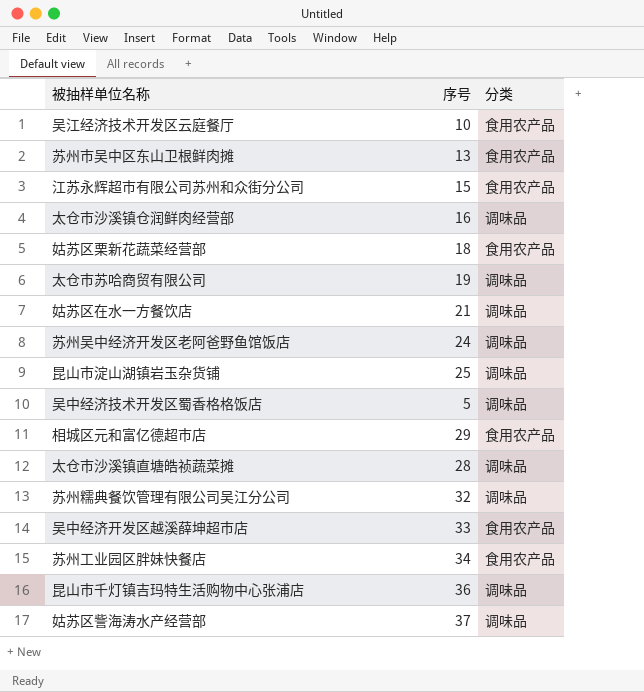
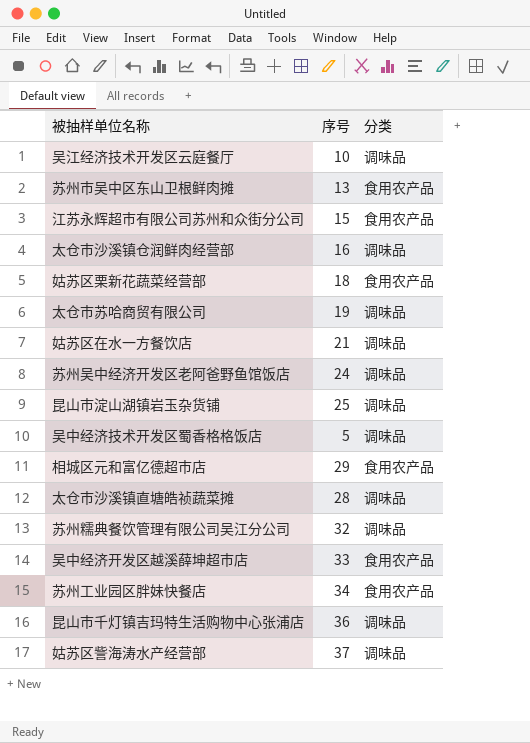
吴江经济技术开发区云庭餐厅 | 分类: 食用农产品 -> 调味品

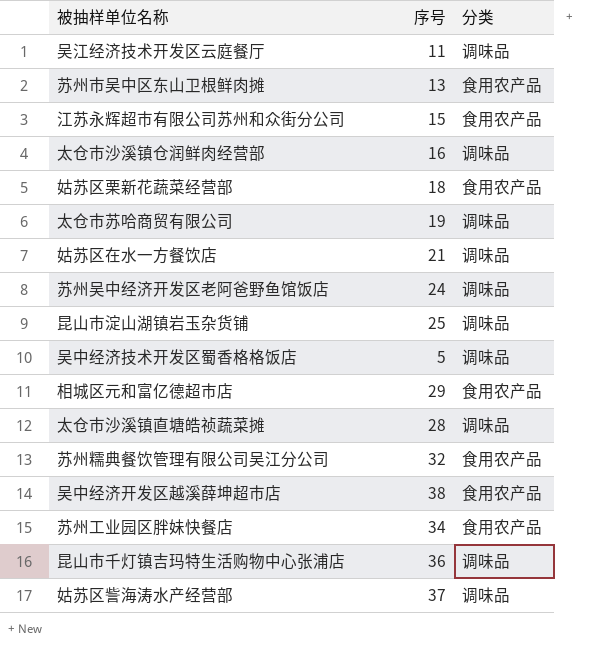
吴江经济技术开发区云庭餐厅 | 序号: 10 -> 11
苏州糯典餐饮管理有限公司吴江分公司 | 分类: 调味品 -> 食用农产品
吴中经济开发区越溪薛坤超市店 | 序号: 33 -> 38

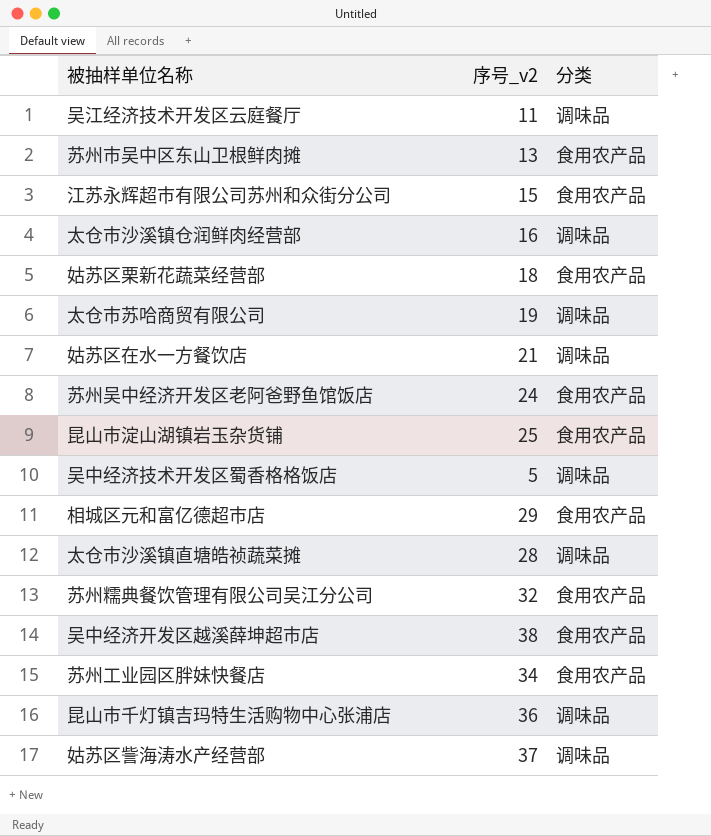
column name: 序号 -> 序号_v2
苏州吴中经济开发区老阿爸野鱼馆饭店 | 分类: 调味品 -> 食用农产品
昆山市淀山湖镇岩玉杂货铺 | 分类: 调味品 -> 食用农产品

